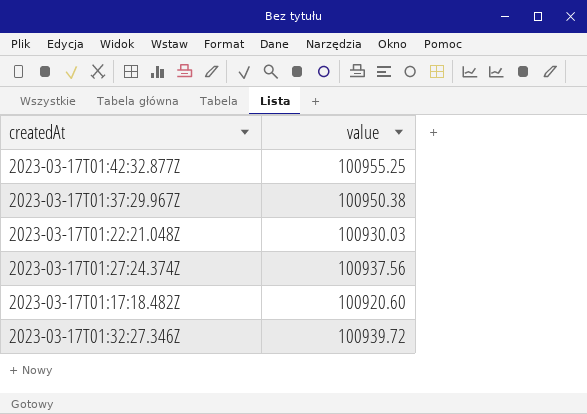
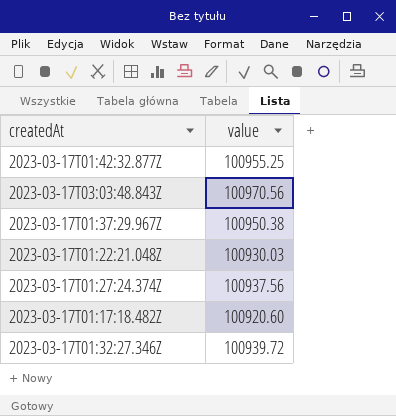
row 2023-03-17T03:03:48.843Z: none -> 100970.56

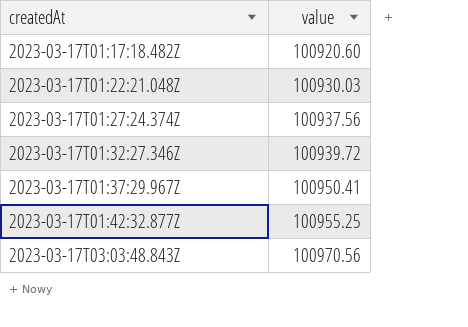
row order: none -> createdAt ascending
2023-03-17T01:37:29.967Z | value: 100950.38 -> 100950.41

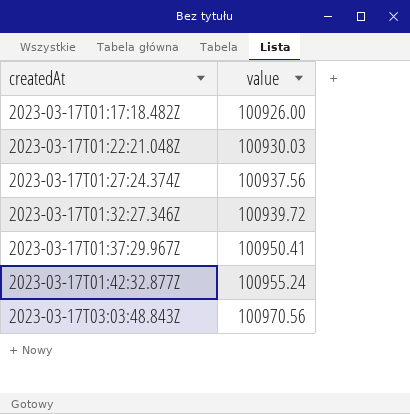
2023-03-17T01:17:18.482Z | value: 100920.60 -> 100926.00
2023-03-17T01:42:32.877Z | value: 100955.25 -> 100955.24

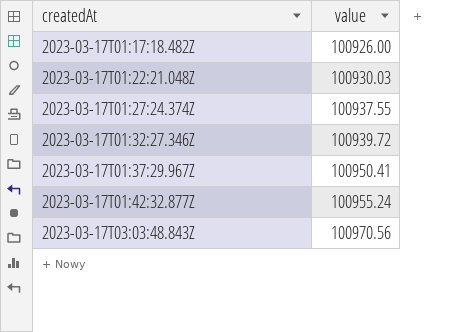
2023-03-17T01:27:24.374Z | value: 100937.56 -> 100937.55

